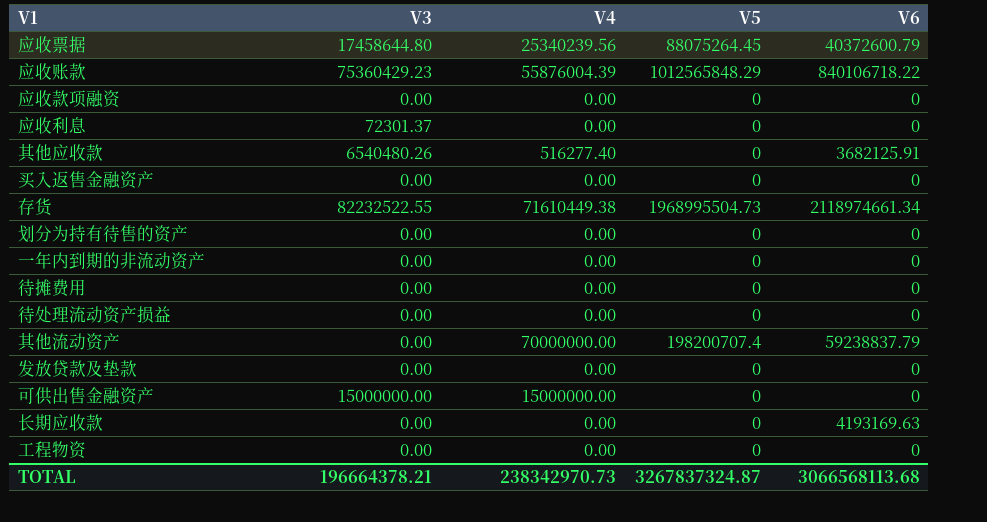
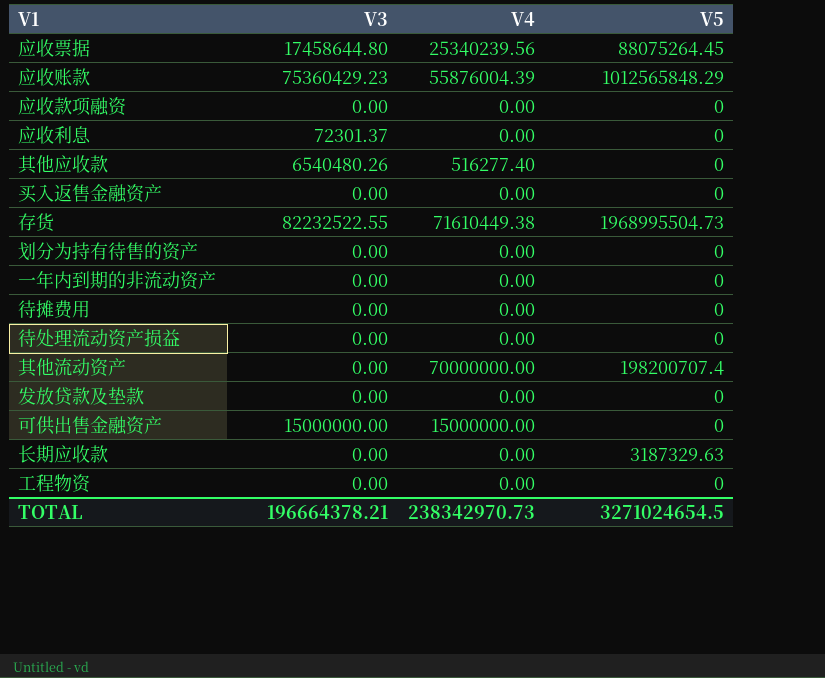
column V6 | position: 5 -> none
长期应收款 | V5: 0 -> 3187329.63
TOTAL | V5: 3267837324.87 -> 3271024654.5

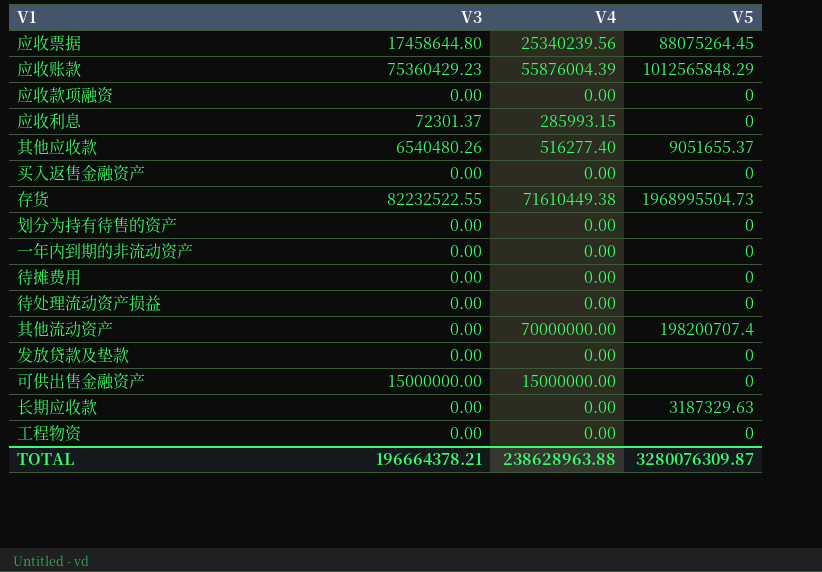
应收利息 | V4: 0.00 -> 285993.15
其他应收款 | V5: 0 -> 9051655.37
TOTAL | V4: 238342970.73 -> 238628963.88
TOTAL | V5: 3271024654.5 -> 3280076309.87

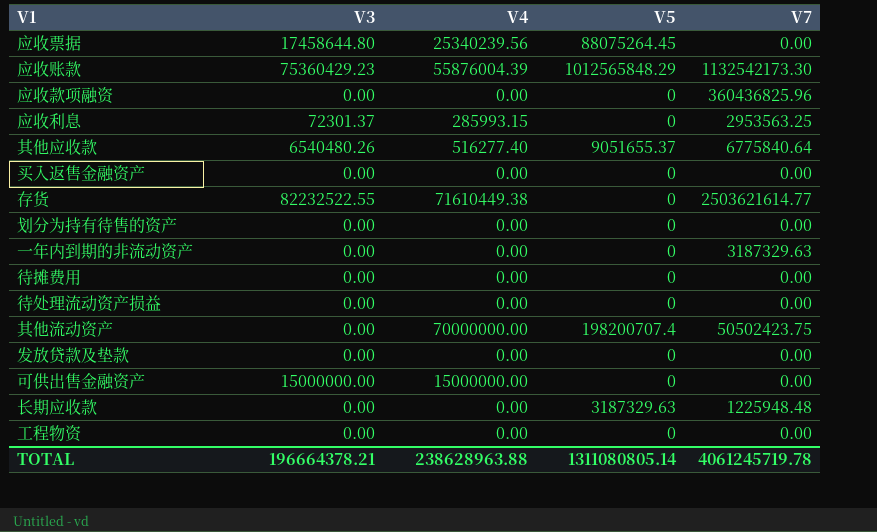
column V7 | position: none -> 5
存货 | V5: 1968995504.73 -> 0
TOTAL | V5: 3280076309.87 -> 1311080805.14

